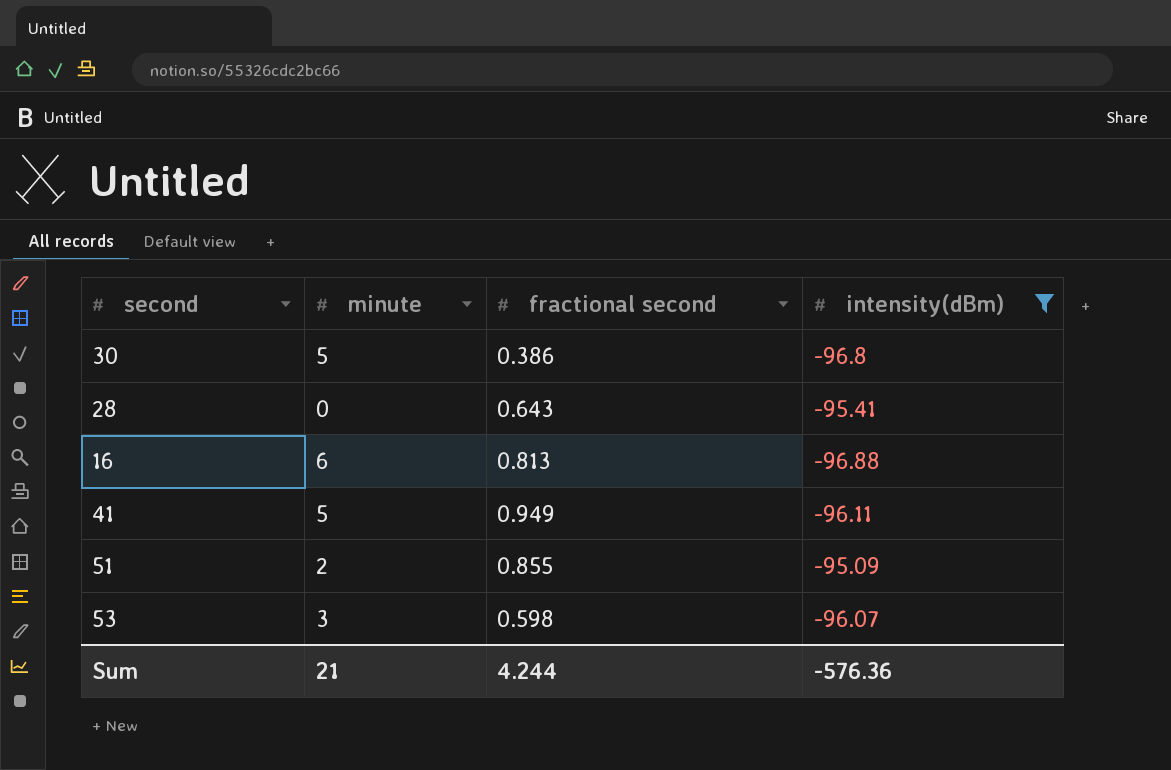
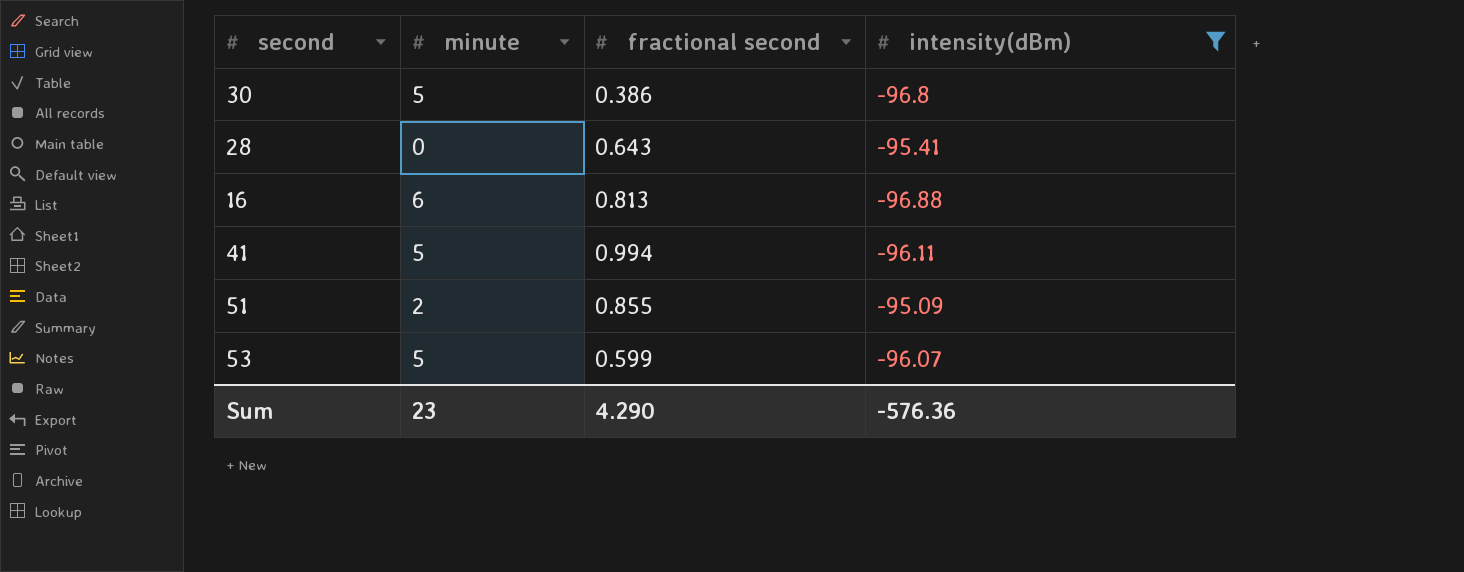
41 | fractional second: 0.949 -> 0.994
53 | minute: 3 -> 5
53 | fractional second: 0.598 -> 0.599
Sum | minute: 21 -> 23
Sum | fractional second: 4.244 -> 4.290

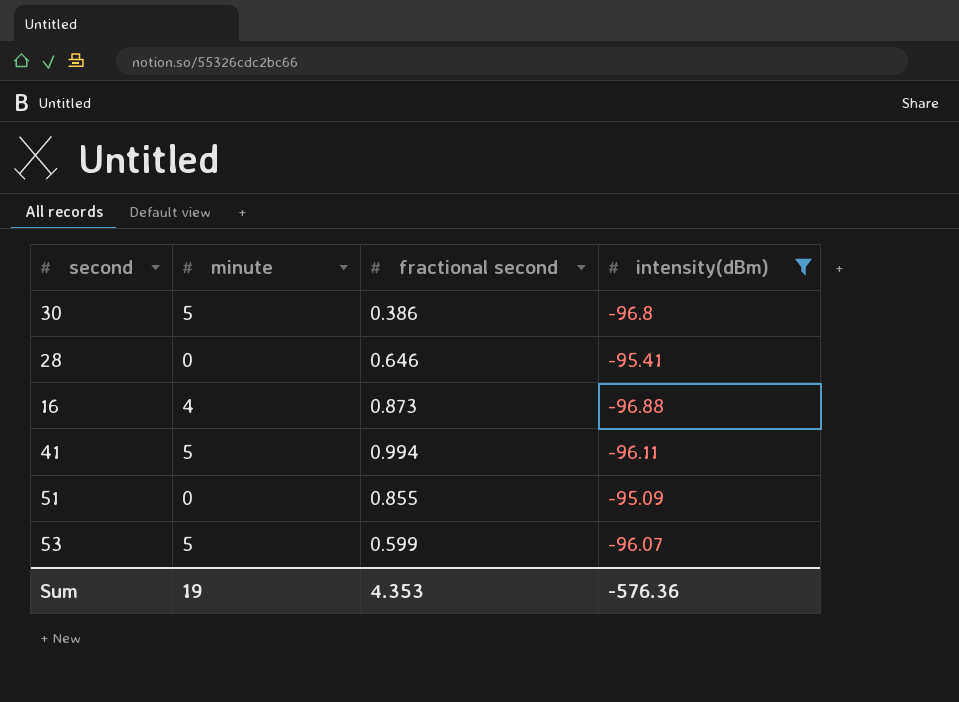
28 | fractional second: 0.643 -> 0.646
16 | minute: 6 -> 4
16 | fractional second: 0.813 -> 0.873
51 | minute: 2 -> 0
Sum | minute: 23 -> 19
Sum | fractional second: 4.290 -> 4.353

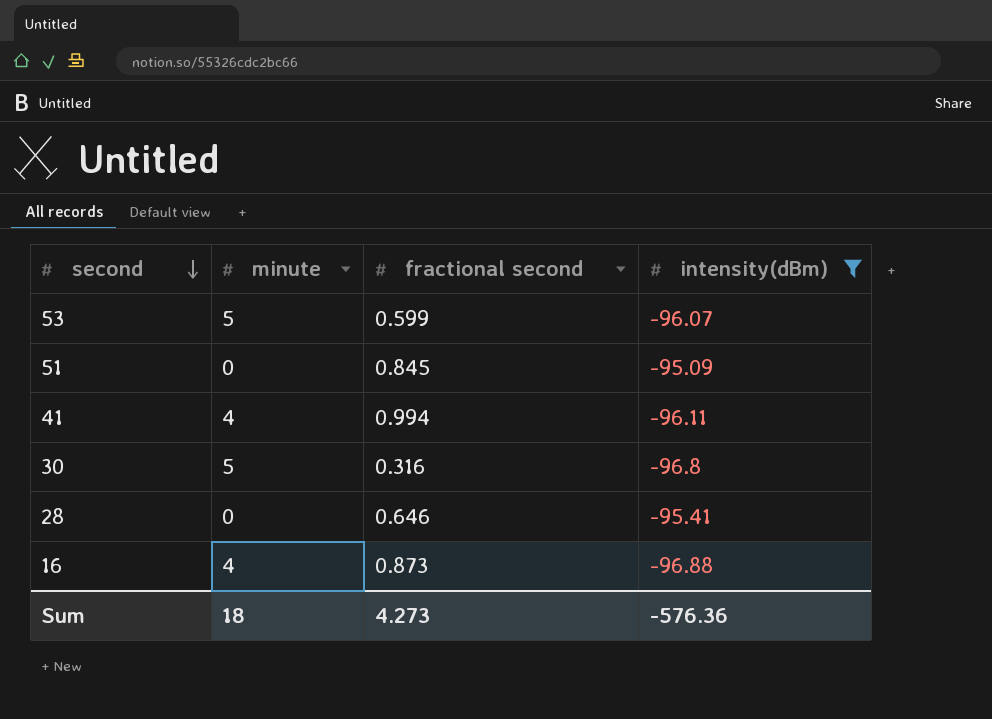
row order: none -> second descending
51 | fractional second: 0.855 -> 0.845
41 | minute: 5 -> 4
30 | fractional second: 0.386 -> 0.316
Sum | minute: 19 -> 18
Sum | fractional second: 4.353 -> 4.273

